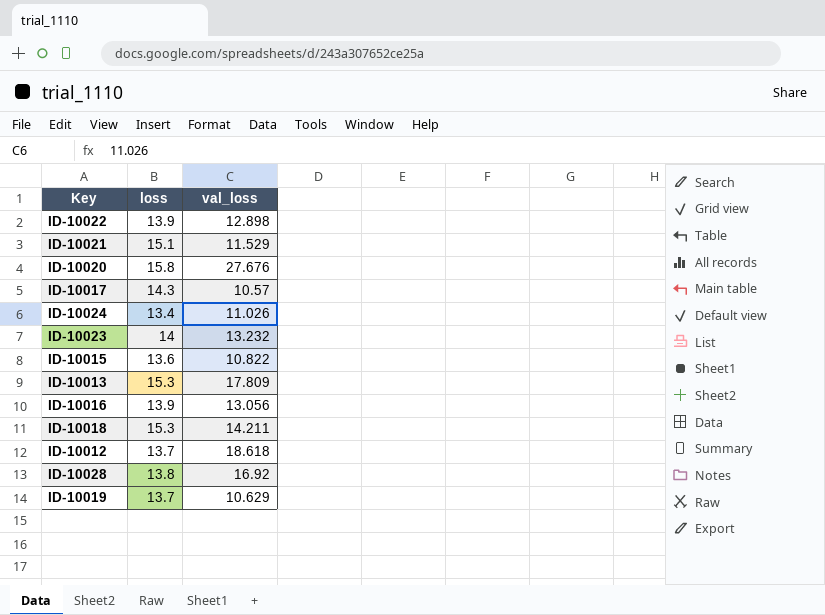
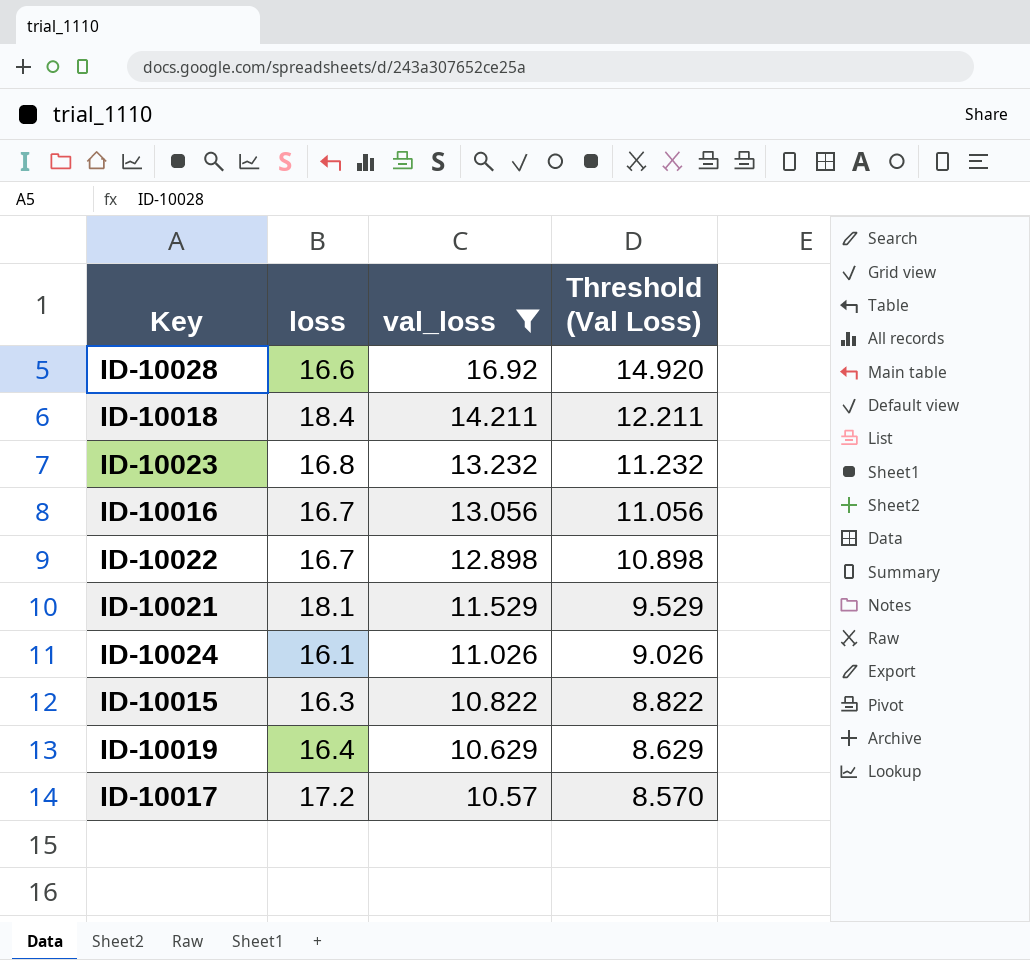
filter: none -> val_loss <= 16.92
row order: none -> val_loss descending
column Threshold (Val Loss) | formula: none -> [val_loss] - 2
ID-10028 | loss: 13.8 -> 16.6
ID-10018 | loss: 15.3 -> 18.4
ID-10023 | loss: 14 -> 16.8
ID-10016 | loss: 13.9 -> 16.7
ID-10022 | loss: 13.9 -> 16.7
ID-10021 | loss: 15.1 -> 18.1
ID-10024 | loss: 13.4 -> 16.1
ID-10015 | loss: 13.6 -> 16.3
ID-10019 | loss: 13.7 -> 16.4
ID-10017 | loss: 14.3 -> 17.2

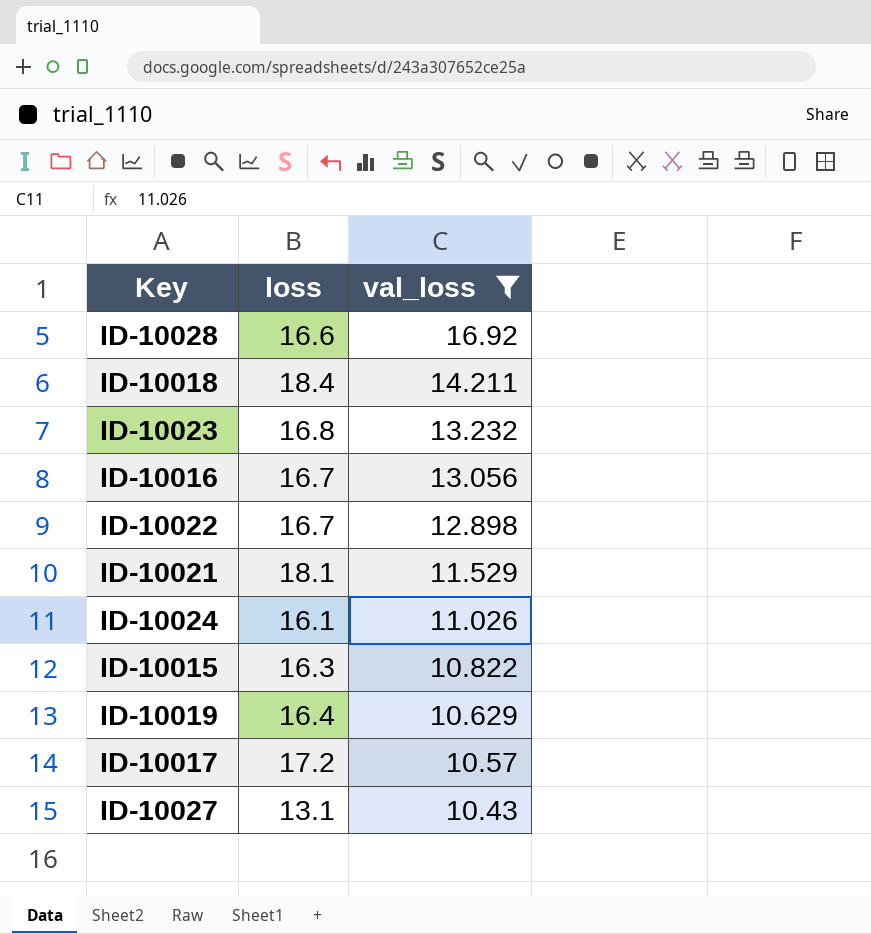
column Threshold (Val Loss) | formula: [val_loss] - 2 -> none
row ID-10027: none -> 13.1 | 10.43

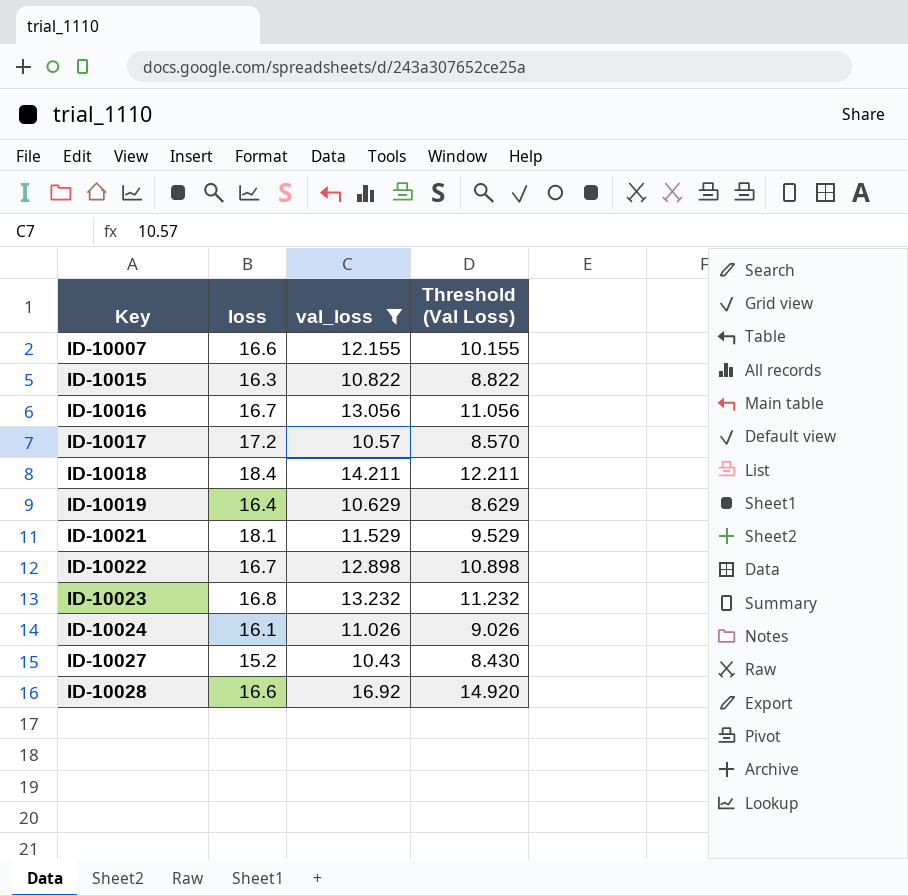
row order: val_loss descending -> Key ascending
column Threshold (Val Loss) | formula: none -> [val_loss] - 2
row ID-10007: none -> 16.6 | 12.155 | 10.155
ID-10027 | loss: 13.1 -> 15.2

